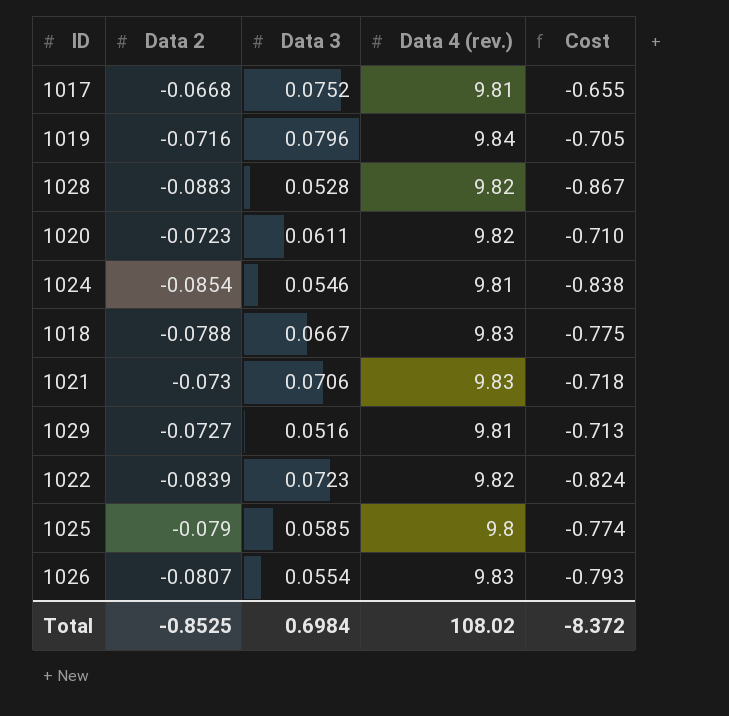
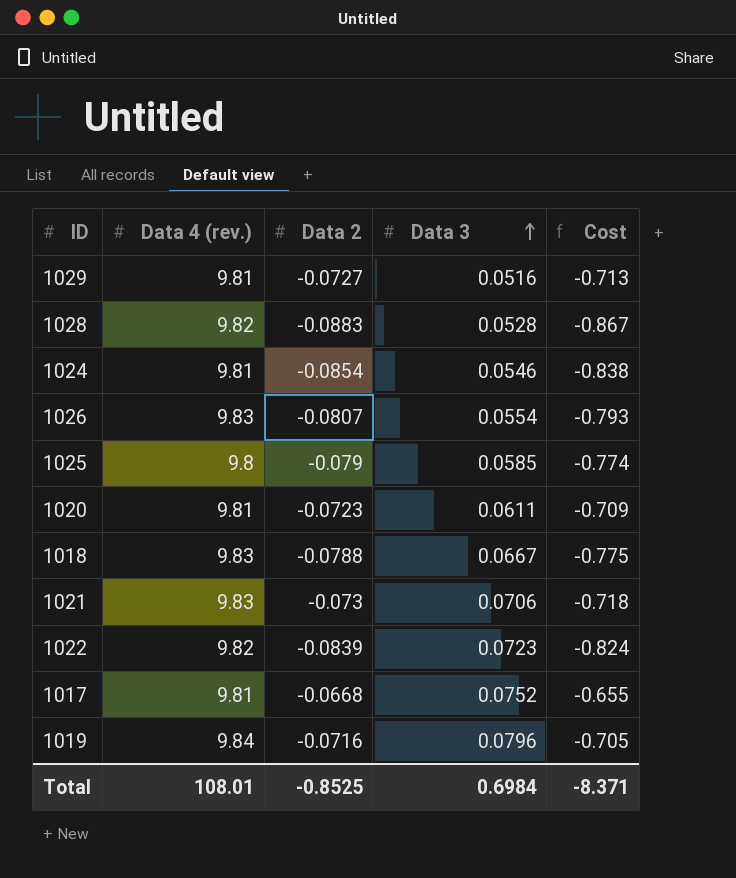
row order: none -> Data 3 ascending
column Data 4 (rev.) | position: 4 -> 2
1020 | Data 4 (rev.): 9.82 -> 9.81
1020 | Cost: -0.710 -> -0.709
Total | Data 4 (rev.): 108.02 -> 108.01
Total | Cost: -8.372 -> -8.371

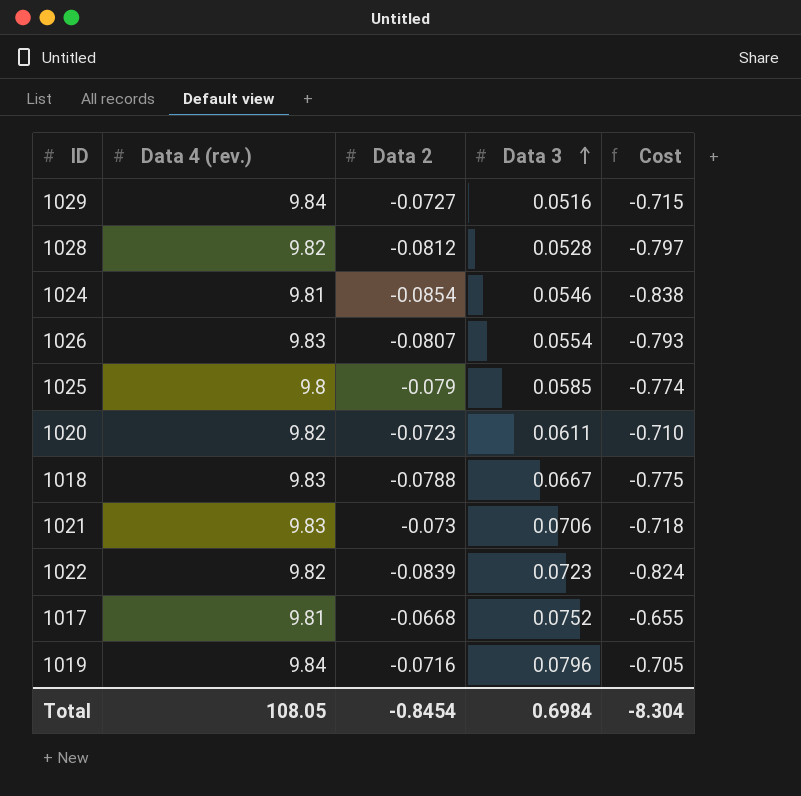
1029 | Data 4 (rev.): 9.81 -> 9.84
1029 | Cost: -0.713 -> -0.715
1028 | Data 2: -0.0883 -> -0.0812
1028 | Cost: -0.867 -> -0.797
1020 | Data 4 (rev.): 9.81 -> 9.82
1020 | Cost: -0.709 -> -0.710
Total | Data 4 (rev.): 108.01 -> 108.05
Total | Data 2: -0.8525 -> -0.8454
Total | Cost: -8.371 -> -8.304

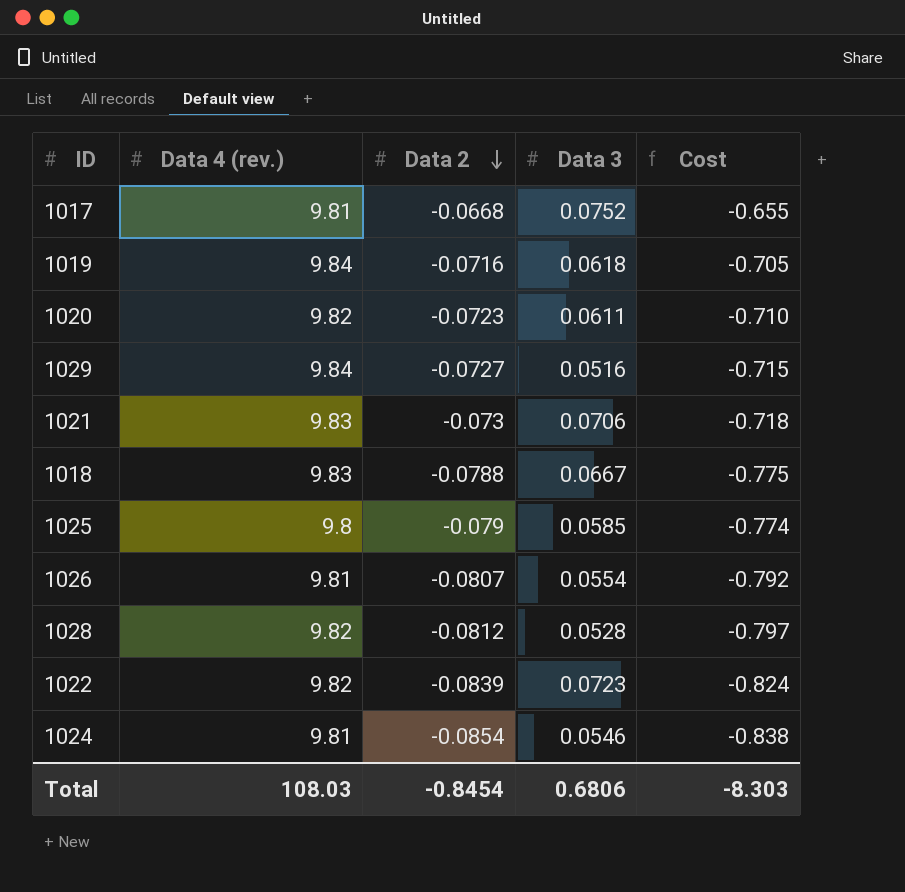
row order: Data 3 ascending -> Data 2 descending
1019 | Data 3: 0.0796 -> 0.0618
1026 | Data 4 (rev.): 9.83 -> 9.81
1026 | Cost: -0.793 -> -0.792
Total | Data 4 (rev.): 108.05 -> 108.03
Total | Data 3: 0.6984 -> 0.6806
Total | Cost: -8.304 -> -8.303

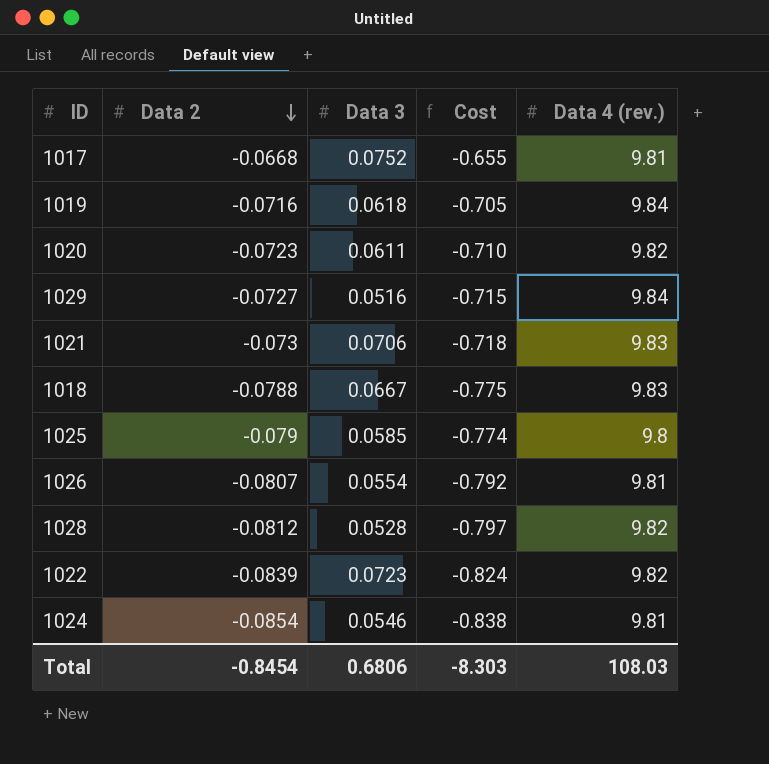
column Data 4 (rev.) | position: 2 -> 5

